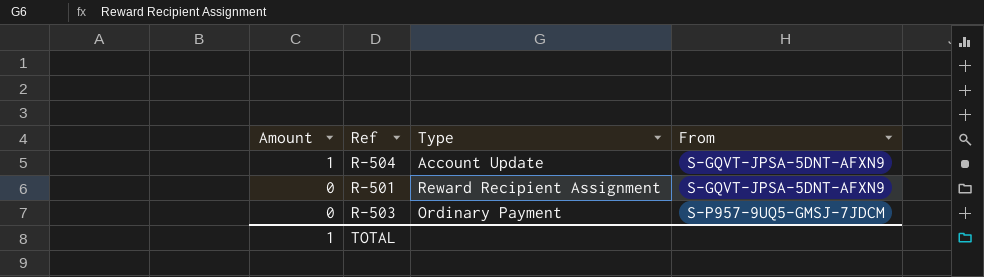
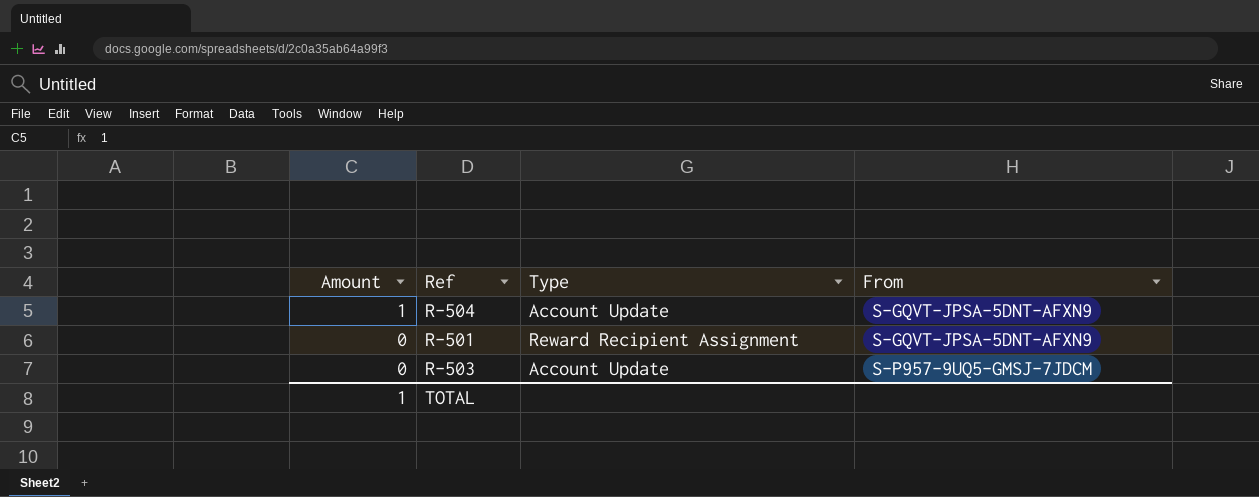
R-503 | Type: Ordinary Payment -> Account Update

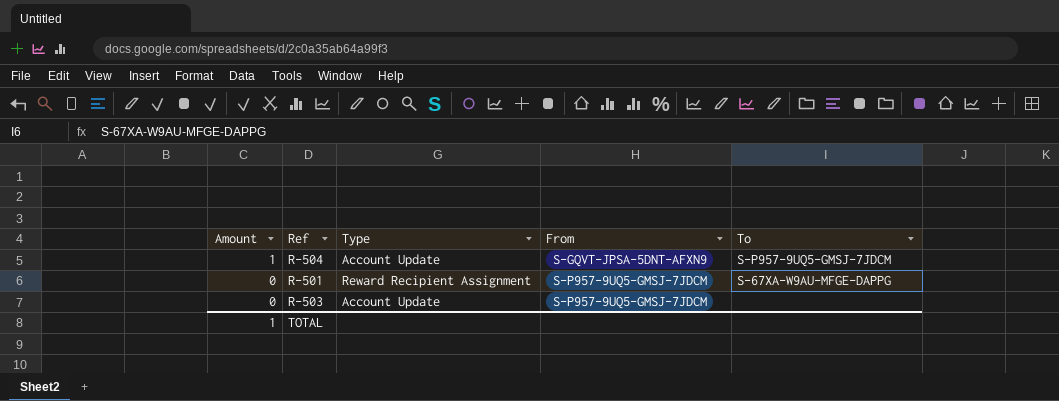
column To | position: none -> 5
R-501 | From: S-GQVT-JPSA-5DNT-AFXN9 -> S-P957-9UQ5-GMSJ-7JDCM

